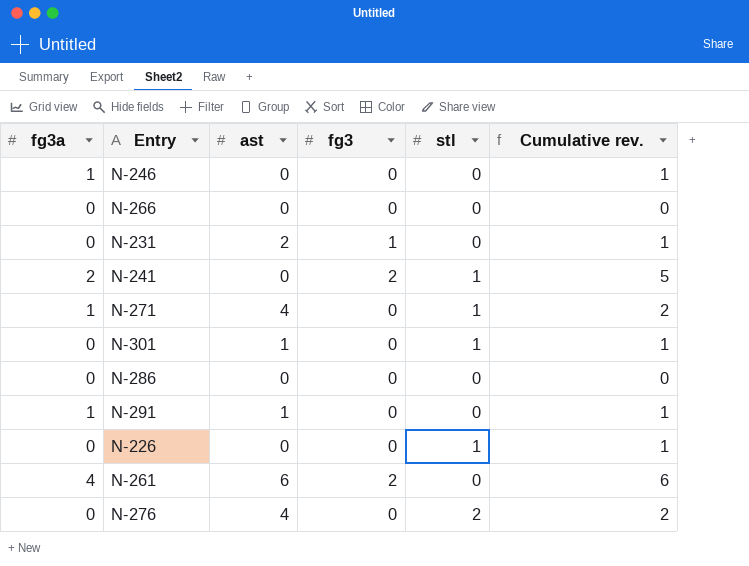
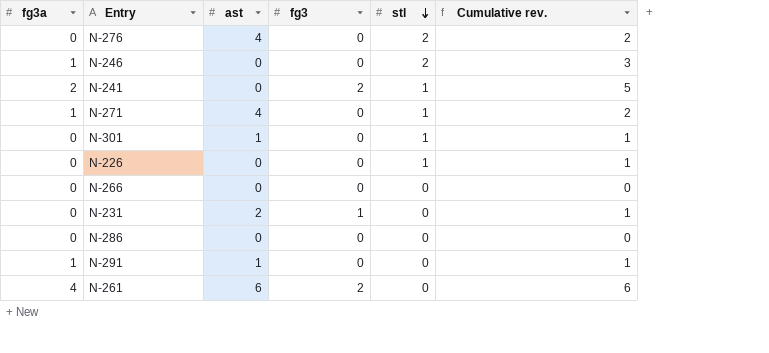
row order: none -> stl descending
N-246 | stl: 0 -> 2
N-246 | Cumulative rev.: 1 -> 3

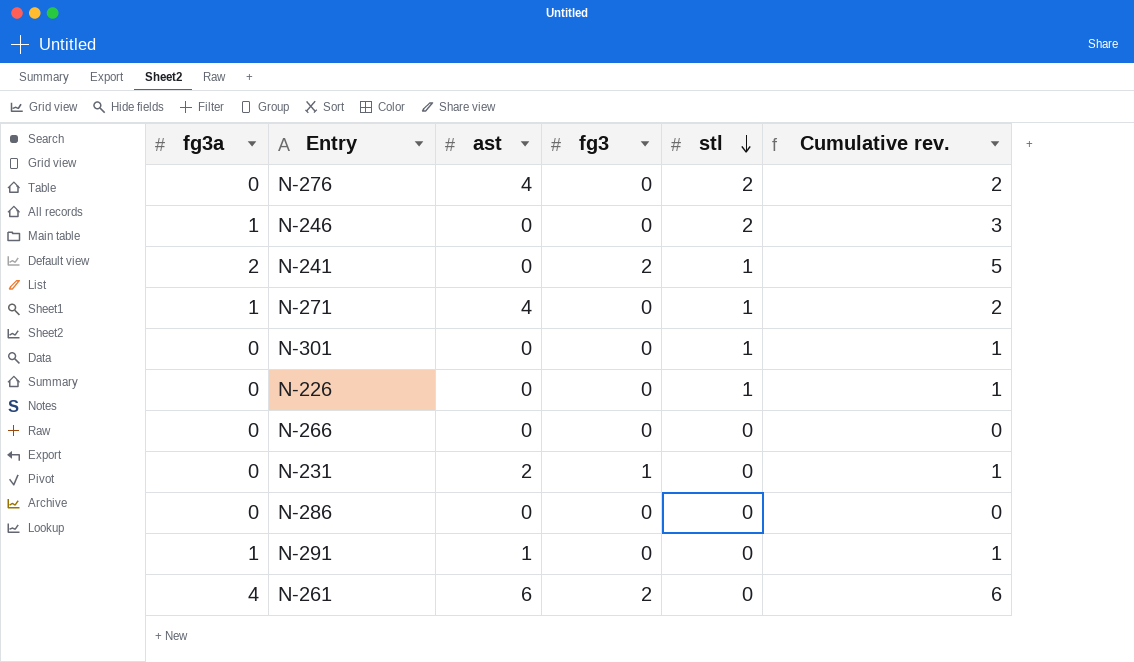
N-301 | ast: 1 -> 0

